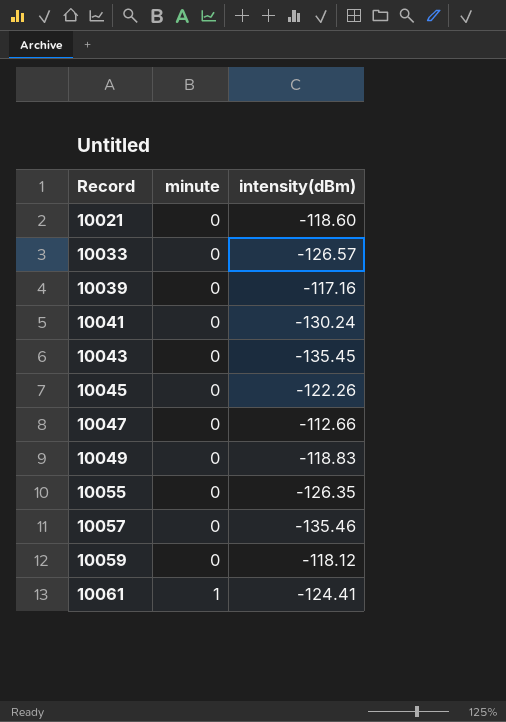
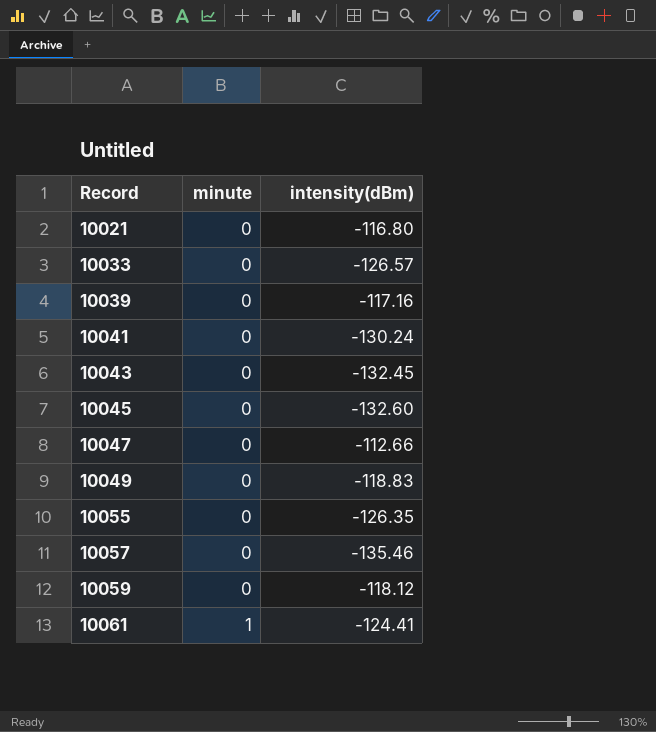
10021 | intensity(dBm): -118.60 -> -116.80
10043 | intensity(dBm): -135.45 -> -132.45
10045 | intensity(dBm): -122.26 -> -132.60

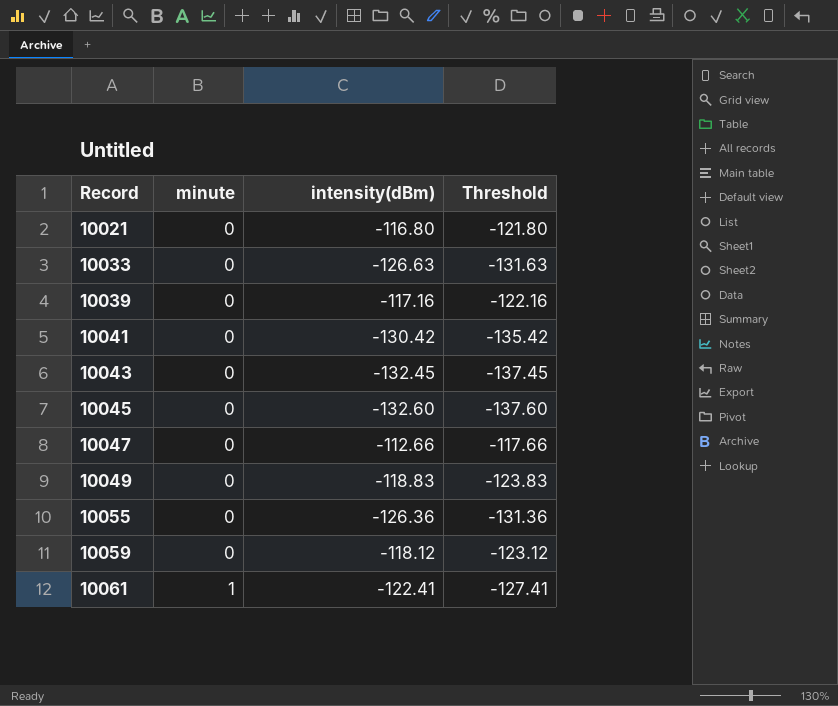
column Threshold | formula: none -> [intensity(dBm)] - 5
row 10057: 0 | -135.46 -> none
10033 | intensity(dBm): -126.57 -> -126.63
10041 | intensity(dBm): -130.24 -> -130.42
10055 | intensity(dBm): -126.35 -> -126.36
10061 | intensity(dBm): -124.41 -> -122.41

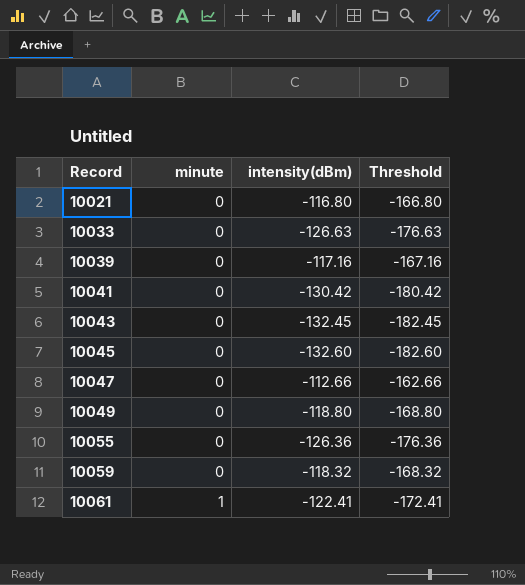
column Threshold | formula: [intensity(dBm)] - 5 -> [intensity(dBm)] - 50
10049 | intensity(dBm): -118.83 -> -118.80
10059 | intensity(dBm): -118.12 -> -118.32

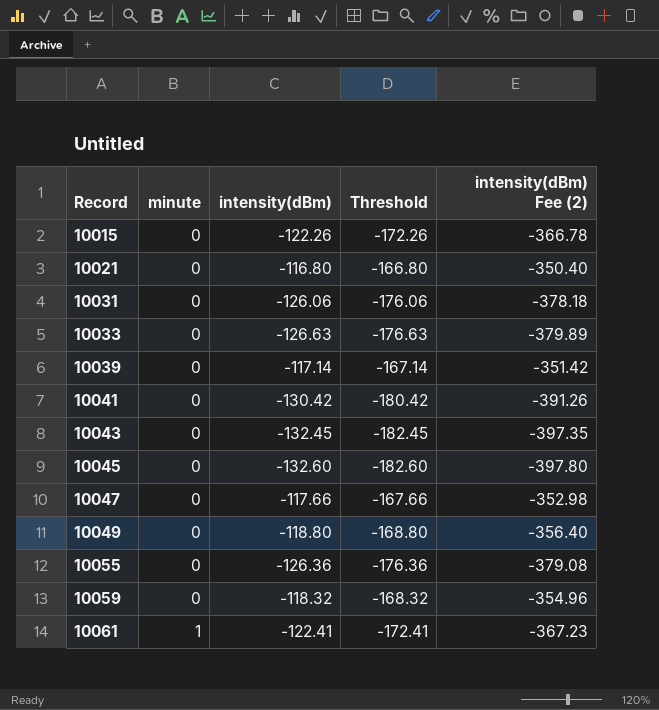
column intensity(dBm) Fee (2) | formula: none -> [intensity(dBm)] * 3
row 10015: none -> 0 | -122.26 | -172.26 | -366.78
row 10031: none -> 0 | -126.06 | -176.06 | -378.18
10039 | intensity(dBm): -117.16 -> -117.14
10039 | Threshold: -167.16 -> -167.14
10047 | intensity(dBm): -112.66 -> -117.66
10047 | Threshold: -162.66 -> -167.66

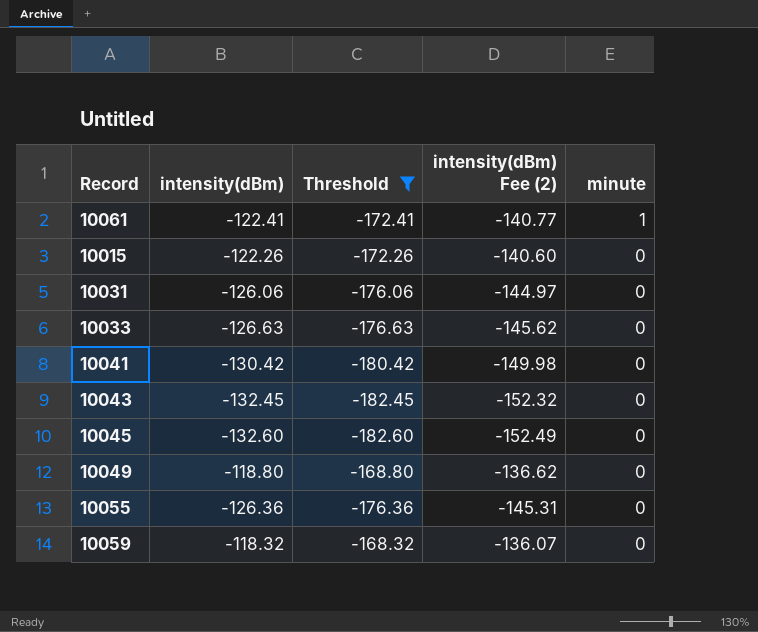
filter: none -> Threshold <= -168.32
row order: Record ascending -> minute descending
column intensity(dBm) Fee (2) | formula: [intensity(dBm)] * 3 -> [intensity(dBm)] * 1.15
column minute | position: 2 -> 5

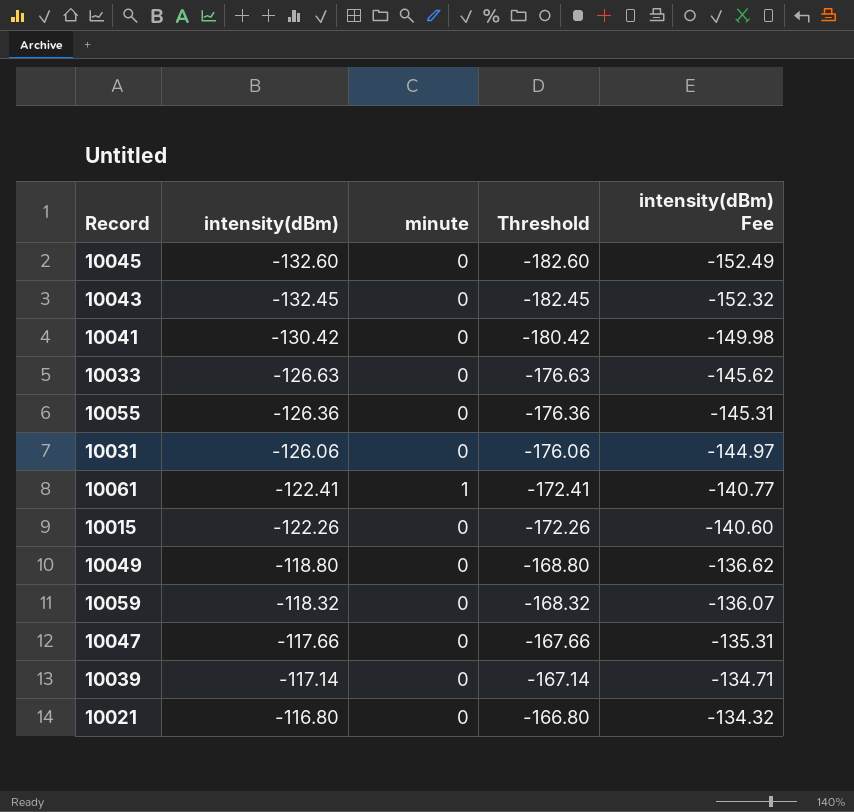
filter: Threshold <= -168.32 -> none
row order: minute descending -> intensity(dBm) ascending
column minute | position: 5 -> 3
column name: intensity(dBm) Fee (2) -> intensity(dBm) Fee

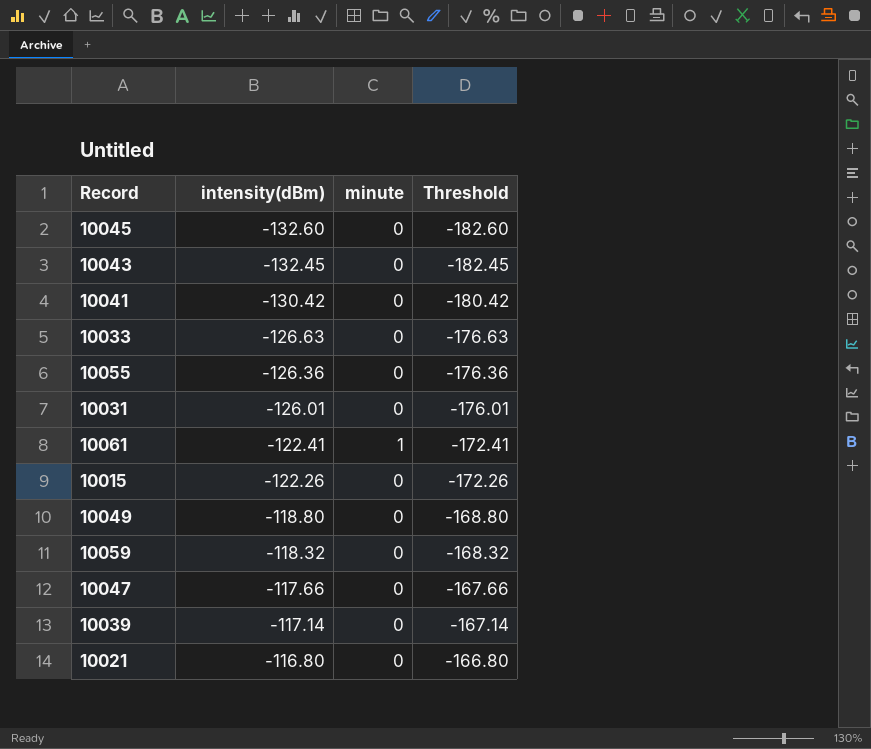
column intensity(dBm) Fee | formula: [intensity(dBm)] * 1.15 -> none
10031 | intensity(dBm): -126.06 -> -126.01
10031 | Threshold: -176.06 -> -176.01

